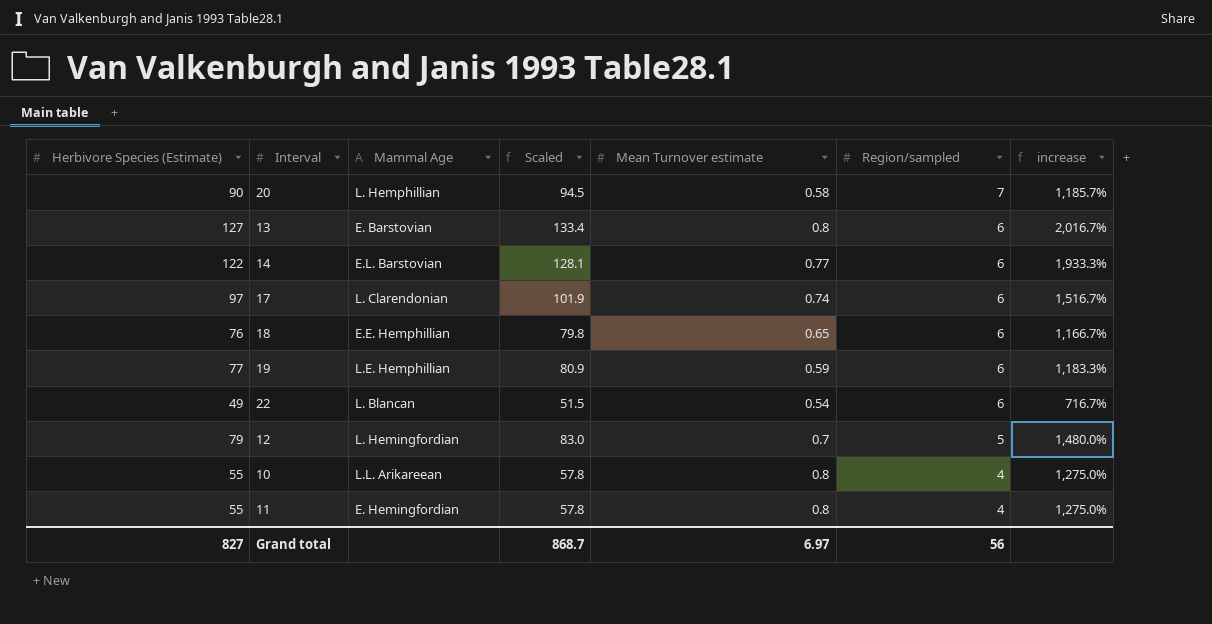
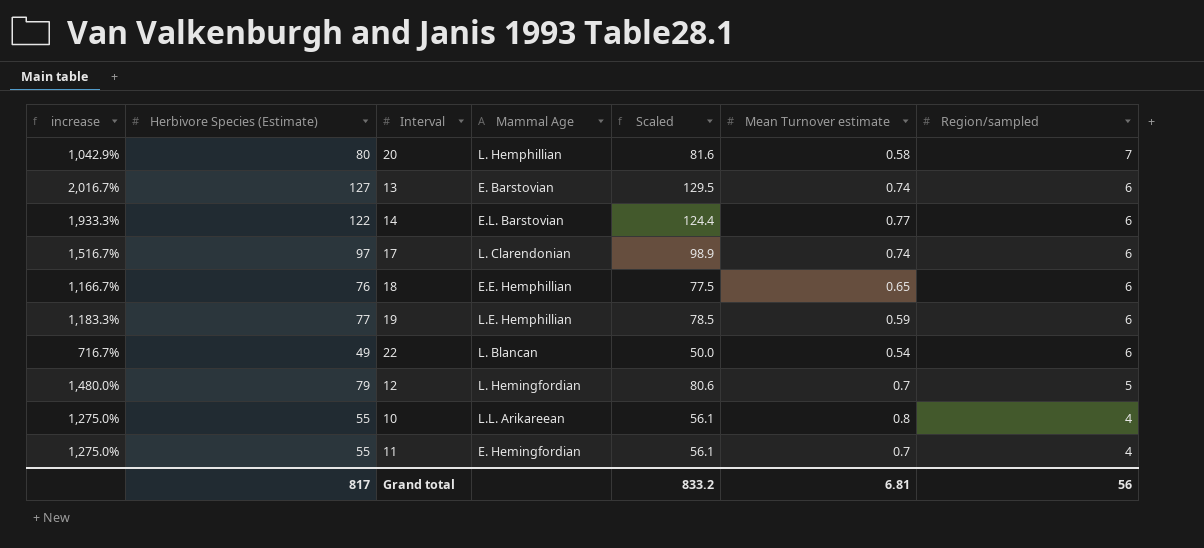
column increase | position: 7 -> 1
column Scaled | formula: [Herbivore Species (Estimate)] * 1.05 -> [Herbivore Species (Estimate)] * 1.02
20 | increase: 1,185.7% -> 1,042.9%
20 | Herbivore Species (Estimate): 90 -> 80
13 | Mean Turnover estimate: 0.8 -> 0.74
11 | Mean Turnover estimate: 0.8 -> 0.7
Grand total | Herbivore Species (Estimate): 827 -> 817
Grand total | Scaled: 868.7 -> 833.2
Grand total | Mean Turnover estimate: 6.97 -> 6.81

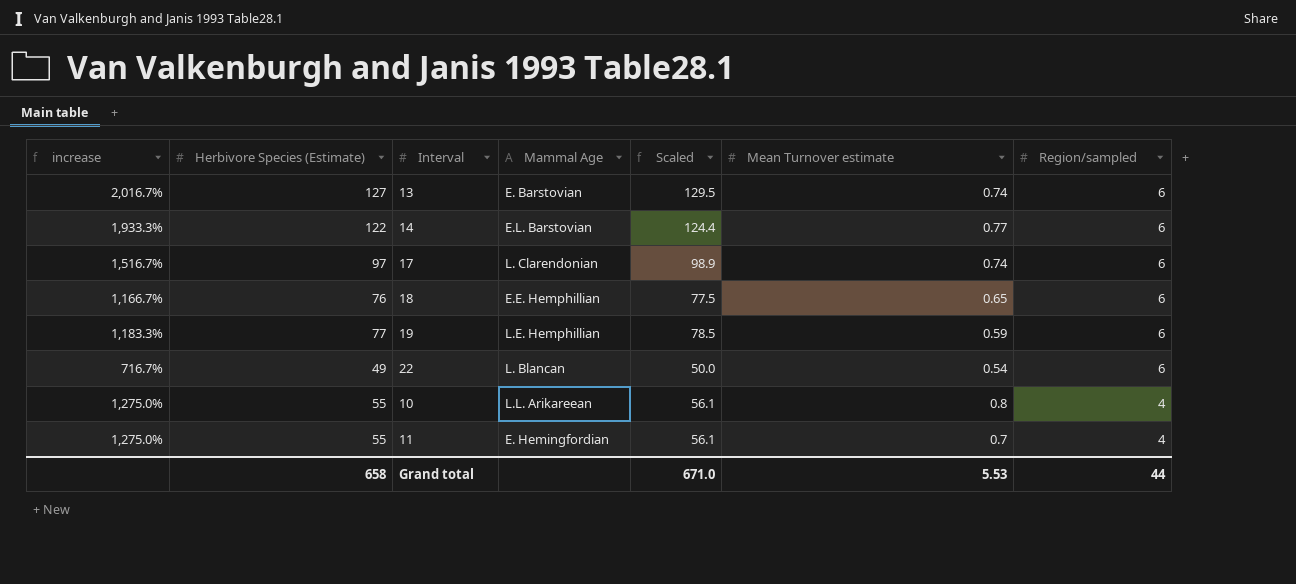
row 20: 1,042.9% | 80 | L. Hemphillian | 81.6 | 0.58 | 7 -> none
row 12: 1,480.0% | 79 | L. Hemingfordian | 80.6 | 0.7 | 5 -> none
Grand total | Herbivore Species (Estimate): 817 -> 658
Grand total | Scaled: 833.2 -> 671.0
Grand total | Mean Turnover estimate: 6.81 -> 5.53
Grand total | Region/sampled: 56 -> 44

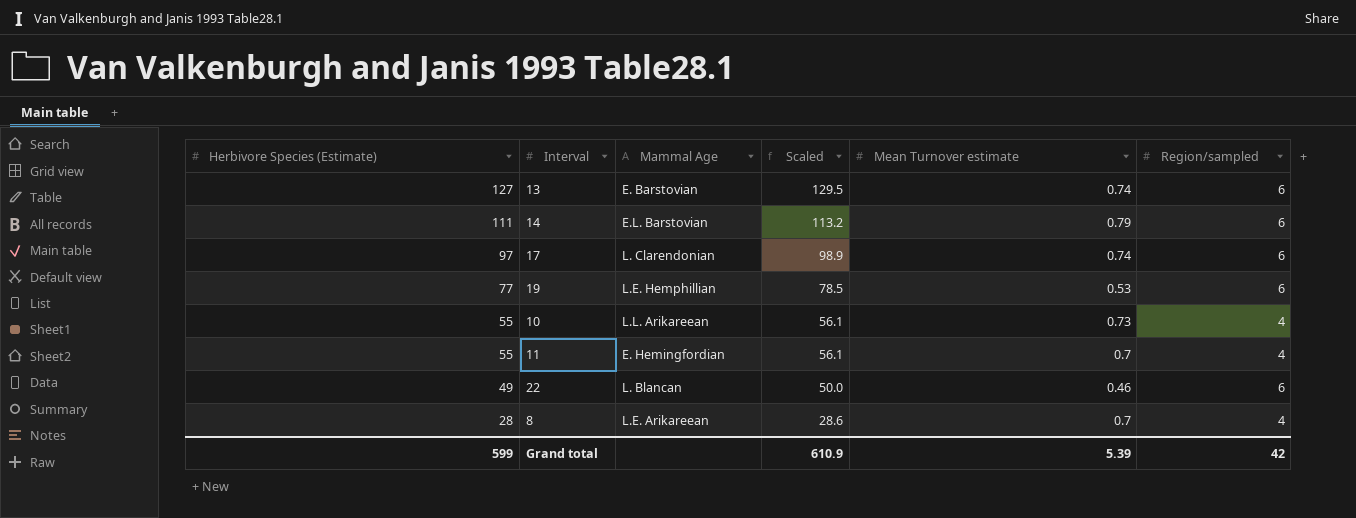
row order: Region/sampled descending -> Herbivore Species (Estimate) descending
column increase | formula: ([Herbivore Species (Estimate)] - [Region/sampled]) / [Region/sampled] -> none
row 18: 1,166.7% | 76 | E.E. Hemphillian | 77.5 | 0.65 | 6 -> none
14 | Herbivore Species (Estimate): 122 -> 111
14 | Scaled: 124.4 -> 113.2
14 | Mean Turnover estimate: 0.77 -> 0.79
19 | Mean Turnover estimate: 0.59 -> 0.53
10 | Mean Turnover estimate: 0.8 -> 0.73
22 | Mean Turnover estimate: 0.54 -> 0.46
row 8: none -> 28 | L.E. Arikareean | 28.6 | 0.7 | 4
Grand total | Herbivore Species (Estimate): 658 -> 599
Grand total | Scaled: 671.0 -> 610.9
Grand total | Mean Turnover estimate: 5.53 -> 5.39
Grand total | Region/sampled: 44 -> 42

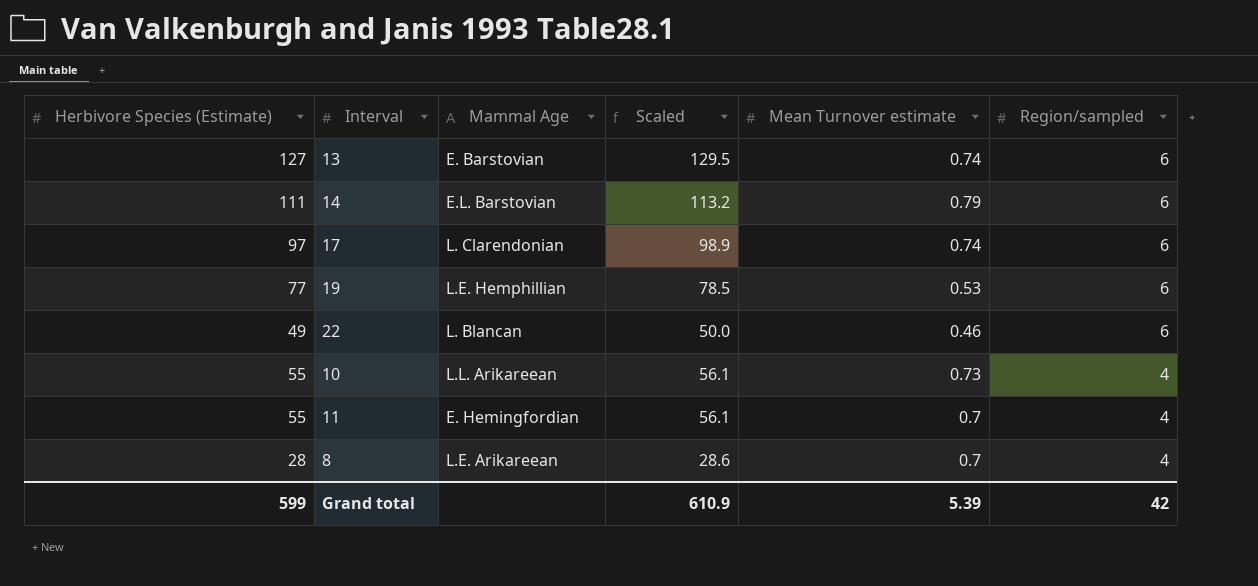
row order: Herbivore Species (Estimate) descending -> Region/sampled descending

